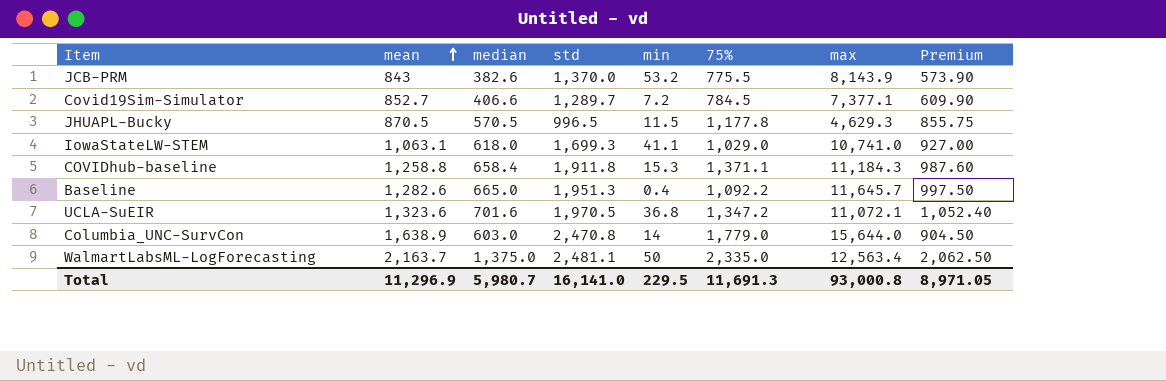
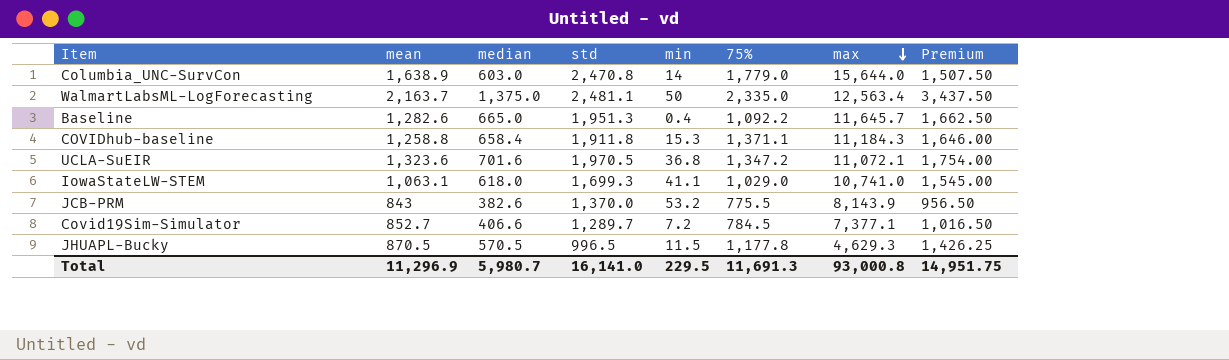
row order: mean ascending -> max descending
column Premium | formula: [median] * 1.5 -> [median] * 2.5
Total | Premium: 8,971.05 -> 14,951.75

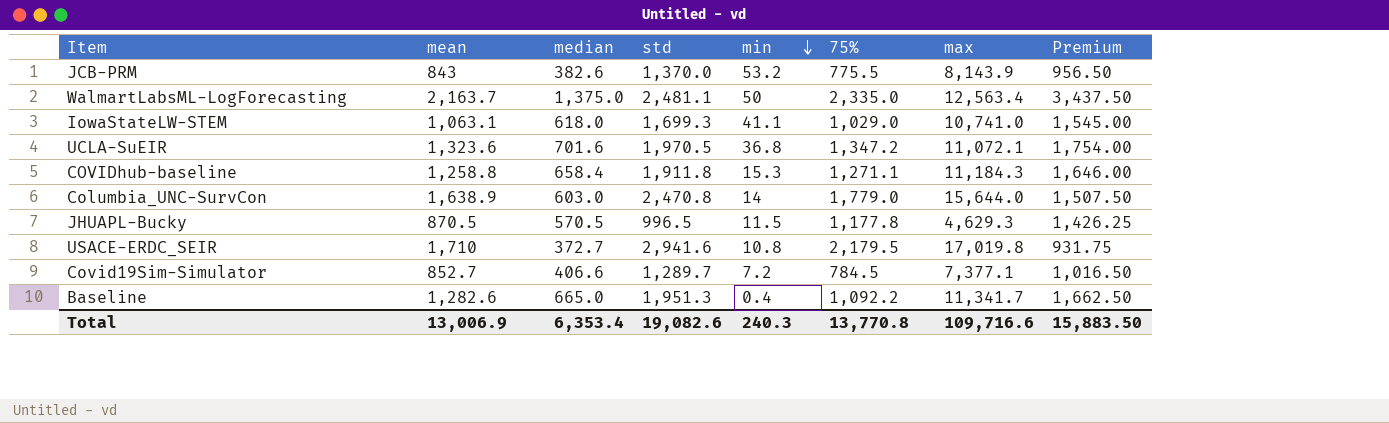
row order: max descending -> min descending
COVIDhub-baseline | 75%: 1,371.1 -> 1,271.1
row USACE-ERDC_SEIR: none -> 1,710 | 372.7 | 2,941.6 | 10.8 | 2,179.5 | 17,019.8 | 931.75
Baseline | max: 11,645.7 -> 11,341.7
Total | mean: 11,296.9 -> 13,006.9
Total | median: 5,980.7 -> 6,353.4
Total | std: 16,141.0 -> 19,082.6
Total | min: 229.5 -> 240.3
Total | 75%: 11,691.3 -> 13,770.8
Total | max: 93,000.8 -> 109,716.6
Total | Premium: 14,951.75 -> 15,883.50

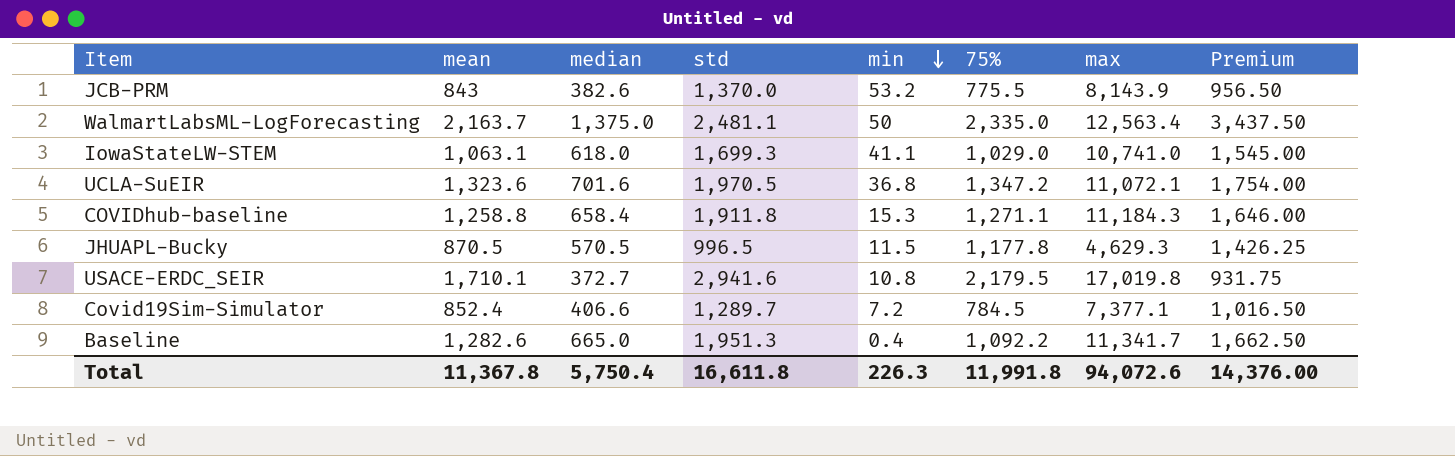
row Columbia_UNC-SurvCon: 1,638.9 | 603.0 | 2,470.8 | 14 | 1,779.0 | 15,644.0 | 1,507.50 -> none
USACE-ERDC_SEIR | mean: 1,710 -> 1,710.1
Covid19Sim-Simulator | mean: 852.7 -> 852.4
Total | mean: 13,006.9 -> 11,367.8
Total | median: 6,353.4 -> 5,750.4
Total | std: 19,082.6 -> 16,611.8
Total | min: 240.3 -> 226.3
Total | 75%: 13,770.8 -> 11,991.8
Total | max: 109,716.6 -> 94,072.6
Total | Premium: 15,883.50 -> 14,376.00

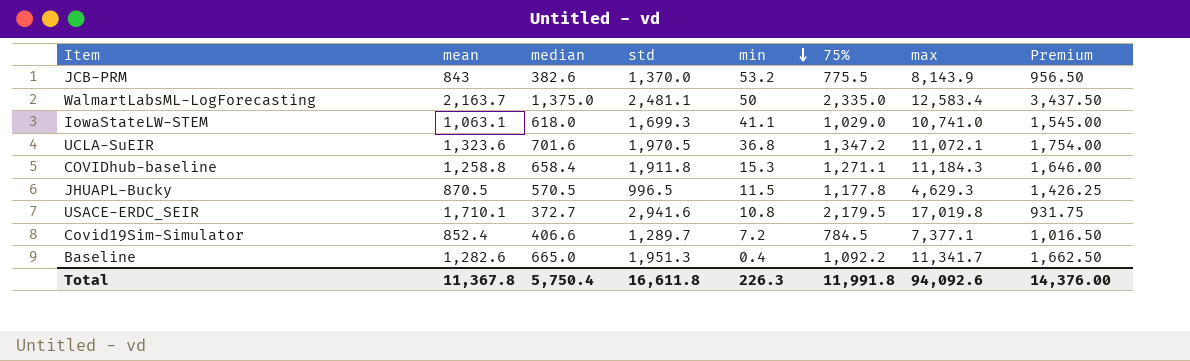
WalmartLabsML-LogForecasting | max: 12,563.4 -> 12,583.4
Total | max: 94,072.6 -> 94,092.6

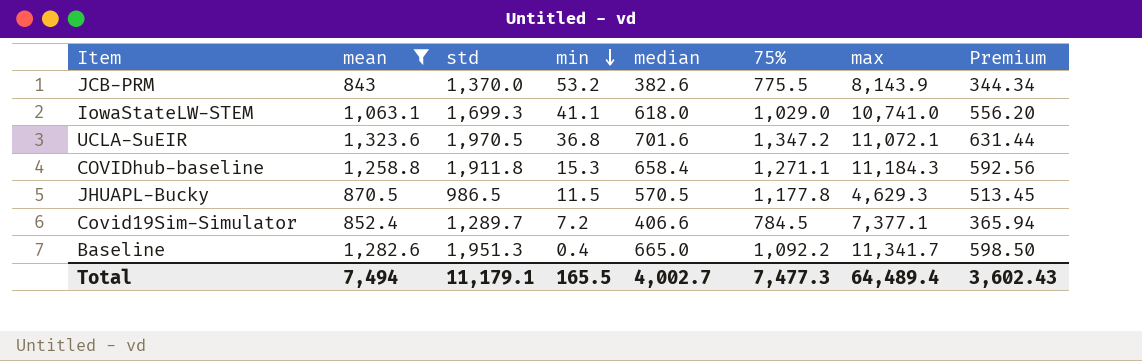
filter: none -> mean <= 1,323.6
column median | position: 3 -> 5
column Premium | formula: [median] * 2.5 -> [median] * 0.9
JHUAPL-Bucky | std: 996.5 -> 986.5
Total | mean: 11,367.8 -> 7,494
Total | std: 16,611.8 -> 11,179.1
Total | min: 226.3 -> 165.5
Total | median: 5,750.4 -> 4,002.7
Total | 75%: 11,991.8 -> 7,477.3
Total | max: 94,092.6 -> 64,489.4
Total | Premium: 14,376.00 -> 3,602.43

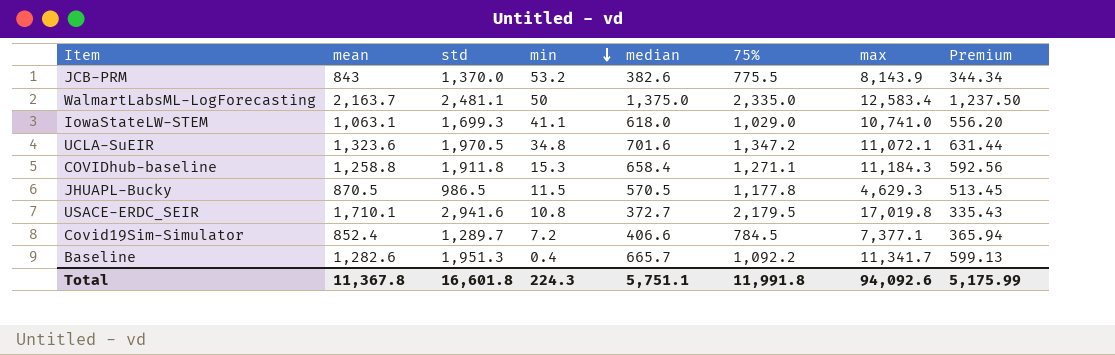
filter: mean <= 1,323.6 -> none
UCLA-SuEIR | min: 36.8 -> 34.8
Baseline | median: 665.0 -> 665.7
Baseline | Premium: 598.50 -> 599.13
Total | mean: 7,494 -> 11,367.8
Total | std: 11,179.1 -> 16,601.8
Total | min: 165.5 -> 224.3
Total | median: 4,002.7 -> 5,751.1
Total | 75%: 7,477.3 -> 11,991.8
Total | max: 64,489.4 -> 94,092.6
Total | Premium: 3,602.43 -> 5,175.99

